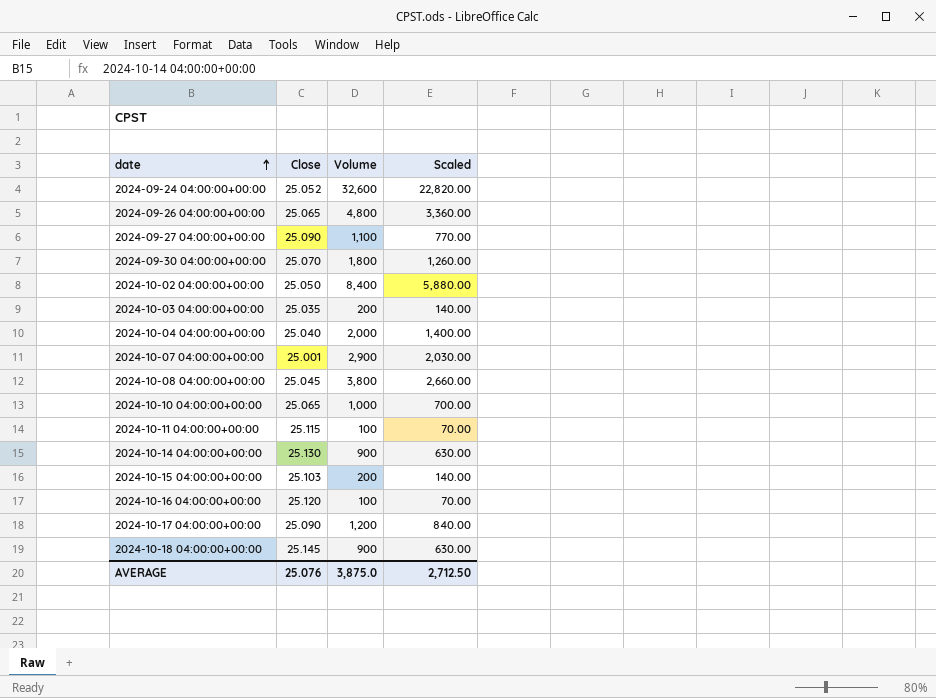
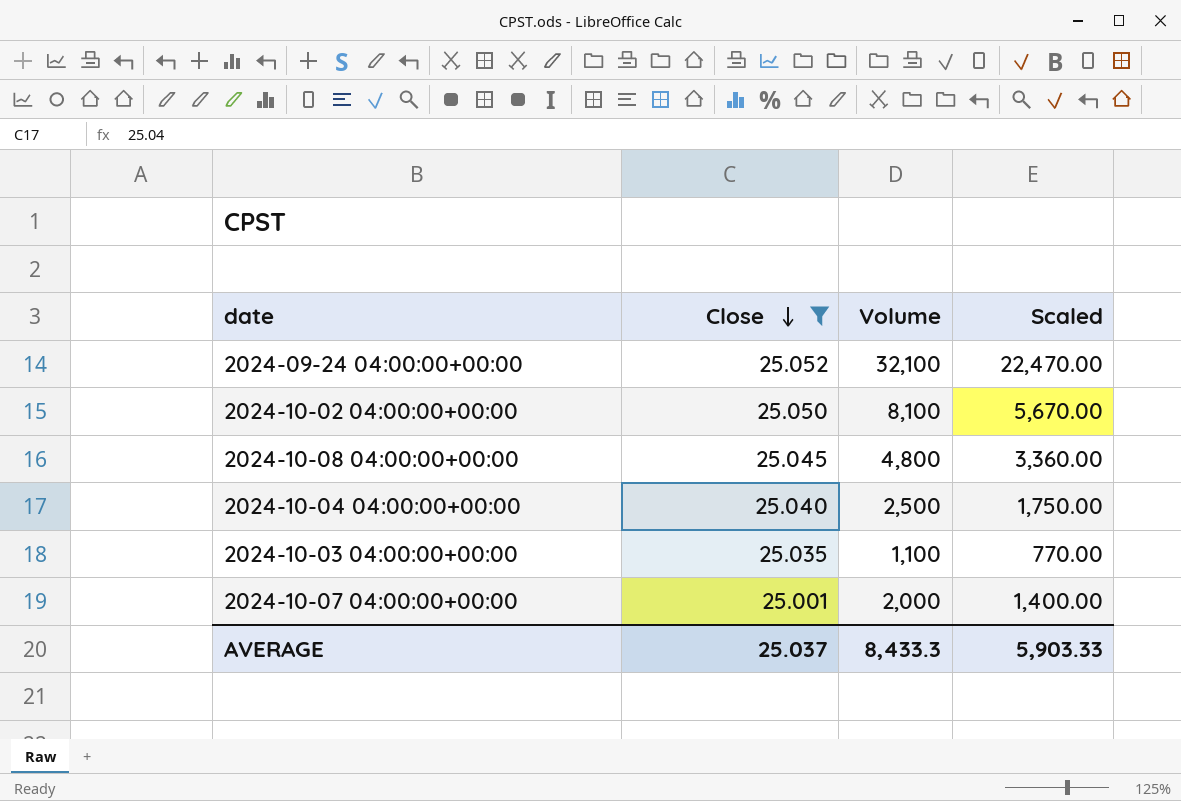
filter: none -> Close <= 25.052
row order: date ascending -> Close descending
2024-09-24 04:00:00+00:00 | Volume: 32,600 -> 32,100
2024-09-24 04:00:00+00:00 | Scaled: 22,820.00 -> 22,470.00
2024-10-02 04:00:00+00:00 | Volume: 8,400 -> 8,100
2024-10-02 04:00:00+00:00 | Scaled: 5,880.00 -> 5,670.00
2024-10-08 04:00:00+00:00 | Volume: 3,800 -> 4,800
2024-10-08 04:00:00+00:00 | Scaled: 2,660.00 -> 3,360.00
2024-10-04 04:00:00+00:00 | Volume: 2,000 -> 2,500
2024-10-04 04:00:00+00:00 | Scaled: 1,400.00 -> 1,750.00
2024-10-03 04:00:00+00:00 | Volume: 200 -> 1,100
2024-10-03 04:00:00+00:00 | Scaled: 140.00 -> 770.00
2024-10-07 04:00:00+00:00 | Volume: 2,900 -> 2,000
2024-10-07 04:00:00+00:00 | Scaled: 2,030.00 -> 1,400.00
AVERAGE | Close: 25.076 -> 25.037
AVERAGE | Volume: 3,875.0 -> 8,433.3
AVERAGE | Scaled: 2,712.50 -> 5,903.33

